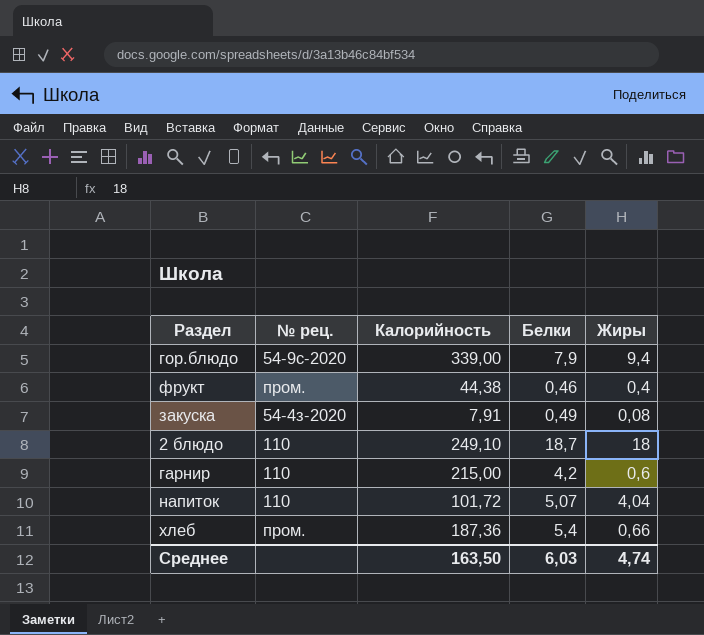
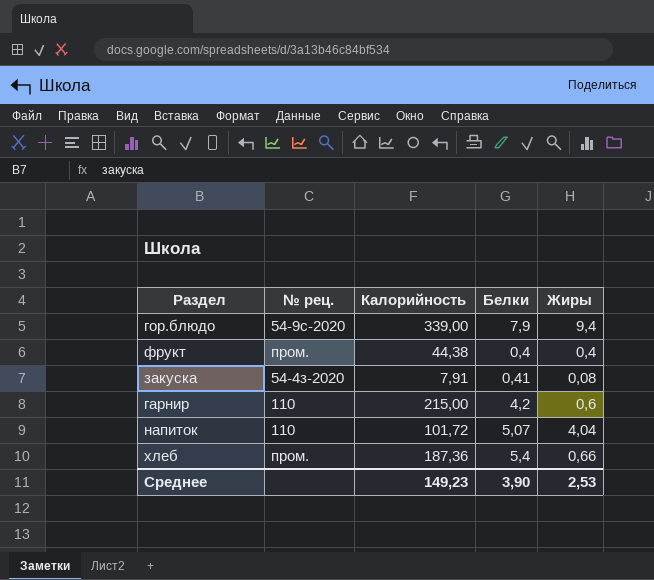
row 2 блюдо: 110 | 249,10 | 18,7 | 18 -> none
фрукт | Белки: 0,46 -> 0,4
закуска | Белки: 0,49 -> 0,41
Среднее | Калорийность: 163,50 -> 149,23
Среднее | Белки: 6,03 -> 3,90
Среднее | Жиры: 4,74 -> 2,53

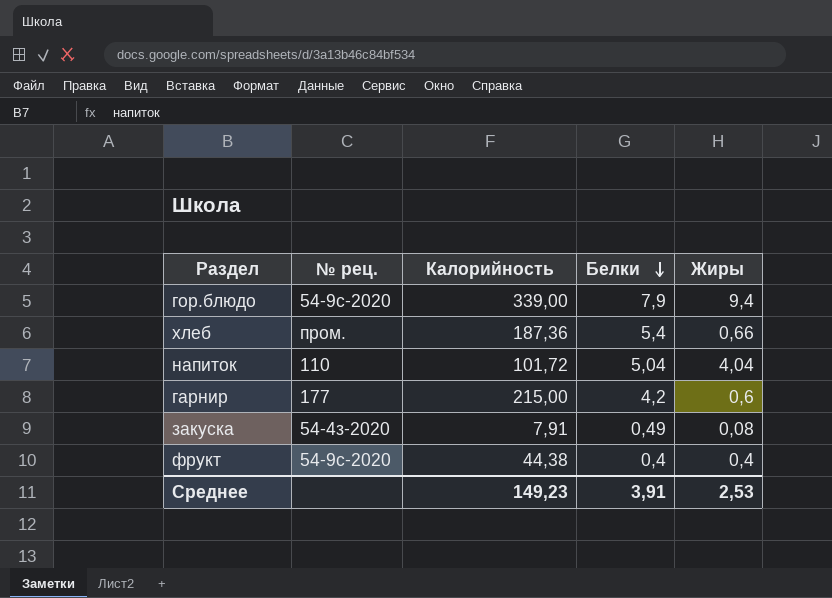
row order: none -> Белки descending
напиток | Белки: 5,07 -> 5,04
гарнир | № рец.: 110 -> 177
закуска | Белки: 0,41 -> 0,49
фрукт | № рец.: пром. -> 54-9с-2020
Среднее | Белки: 3,90 -> 3,91

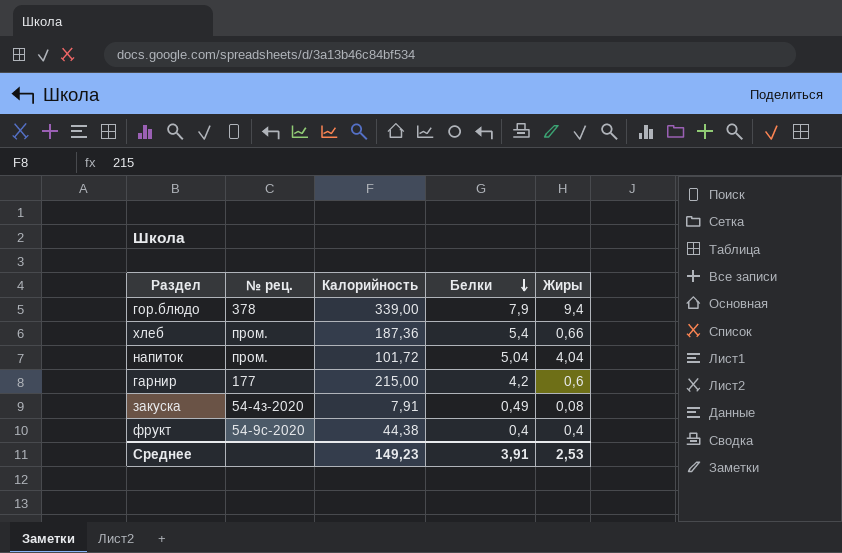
гор.блюдо | № рец.: 54-9с-2020 -> 378
напиток | № рец.: 110 -> пром.

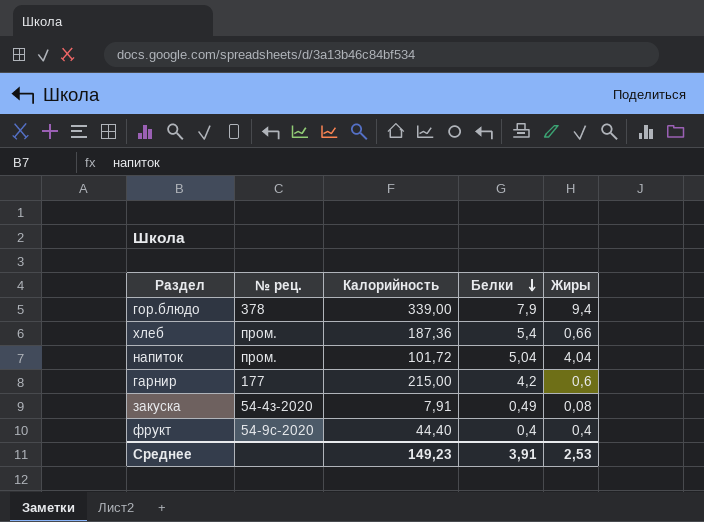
фрукт | Калорийность: 44,38 -> 44,40

